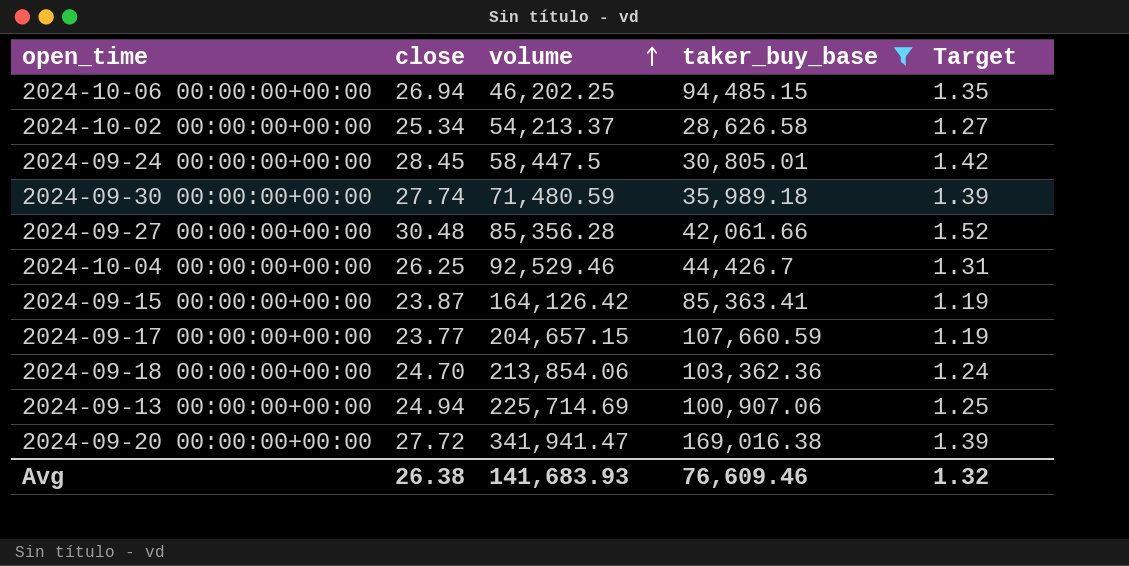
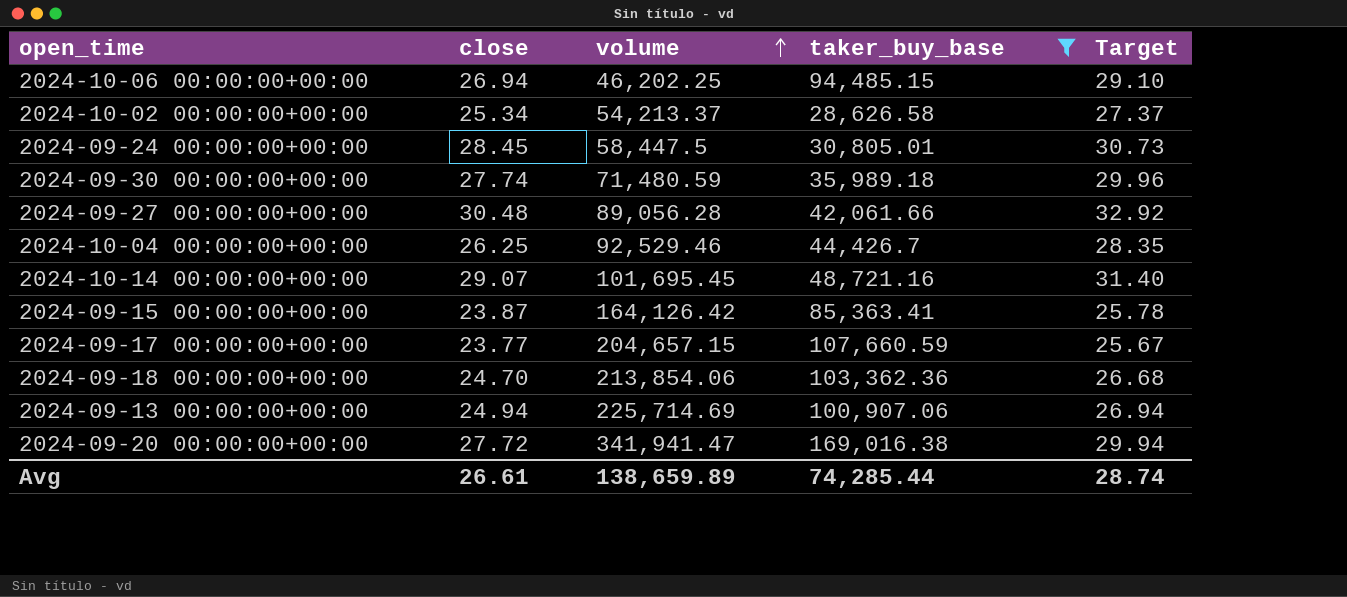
column Target | formula: [close] * 0.05 -> [close] * 1.08
2024-09-27 00:00:00+00:00 | volume: 85,356.28 -> 89,056.28
row 2024-10-14 00:00:00+00:00: none -> 29.07 | 101,695.45 | 48,721.16 | 31.40
Avg | close: 26.38 -> 26.61
Avg | volume: 141,683.93 -> 138,659.89
Avg | taker_buy_base: 76,609.46 -> 74,285.44
Avg | Target: 1.32 -> 28.74

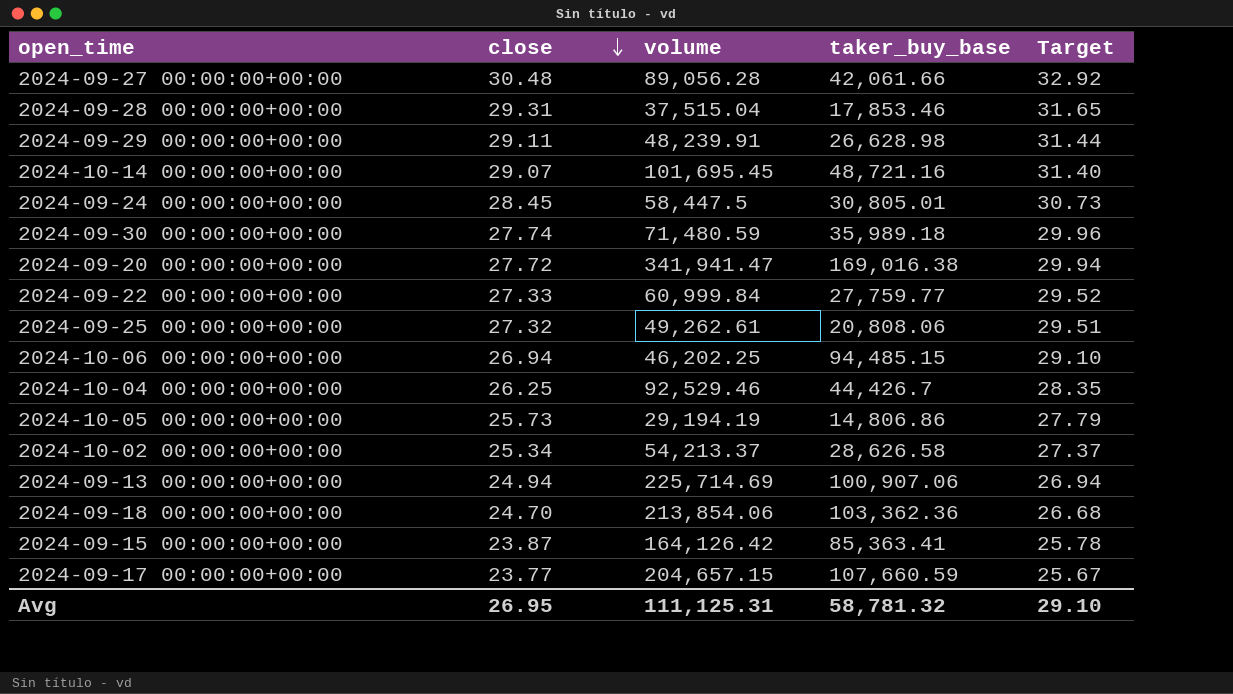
filter: taker_buy_base >= 28,626.58 -> none
row order: volume ascending -> close descending
Avg | close: 26.61 -> 26.95
Avg | volume: 138,659.89 -> 111,125.31
Avg | taker_buy_base: 74,285.44 -> 58,781.32
Avg | Target: 28.74 -> 29.10

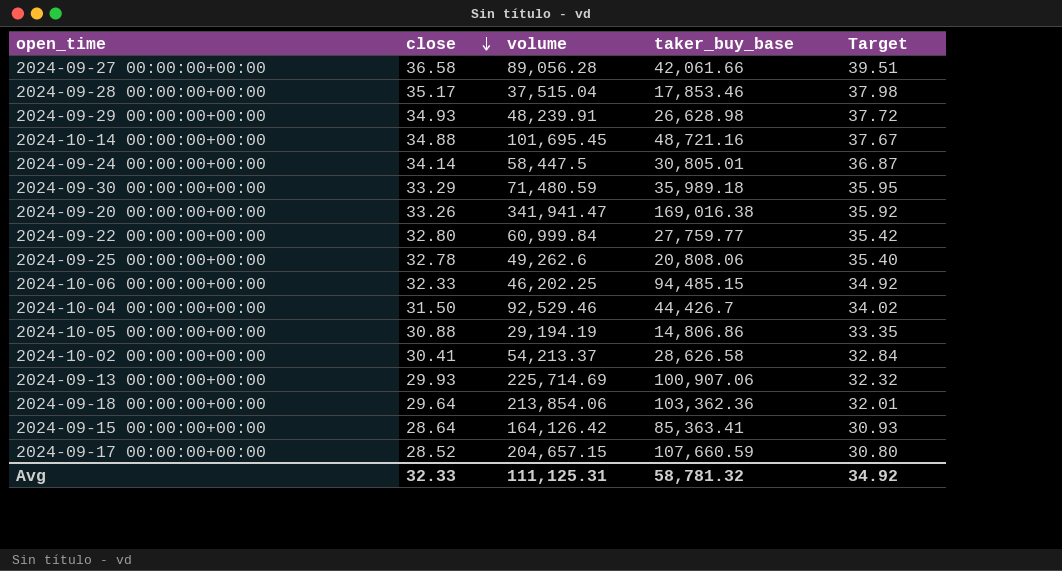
2024-09-27 00:00:00+00:00 | close: 30.48 -> 36.58
2024-09-27 00:00:00+00:00 | Target: 32.92 -> 39.51
2024-09-28 00:00:00+00:00 | close: 29.31 -> 35.17
2024-09-28 00:00:00+00:00 | Target: 31.65 -> 37.98
2024-09-29 00:00:00+00:00 | close: 29.11 -> 34.93
2024-09-29 00:00:00+00:00 | Target: 31.44 -> 37.72
2024-10-14 00:00:00+00:00 | close: 29.07 -> 34.88
2024-10-14 00:00:00+00:00 | Target: 31.40 -> 37.67
2024-09-24 00:00:00+00:00 | close: 28.45 -> 34.14
2024-09-24 00:00:00+00:00 | Target: 30.73 -> 36.87
2024-09-30 00:00:00+00:00 | close: 27.74 -> 33.29
2024-09-30 00:00:00+00:00 | Target: 29.96 -> 35.95
2024-09-20 00:00:00+00:00 | close: 27.72 -> 33.26
2024-09-20 00:00:00+00:00 | Target: 29.94 -> 35.92
2024-09-22 00:00:00+00:00 | close: 27.33 -> 32.80
2024-09-22 00:00:00+00:00 | Target: 29.52 -> 35.42
2024-09-25 00:00:00+00:00 | close: 27.32 -> 32.78
2024-09-25 00:00:00+00:00 | volume: 49,262.61 -> 49,262.6
2024-09-25 00:00:00+00:00 | Target: 29.51 -> 35.40
2024-10-06 00:00:00+00:00 | close: 26.94 -> 32.33
2024-10-06 00:00:00+00:00 | Target: 29.10 -> 34.92
2024-10-04 00:00:00+00:00 | close: 26.25 -> 31.50
2024-10-04 00:00:00+00:00 | Target: 28.35 -> 34.02
2024-10-05 00:00:00+00:00 | close: 25.73 -> 30.88
2024-10-05 00:00:00+00:00 | Target: 27.79 -> 33.35
2024-10-02 00:00:00+00:00 | close: 25.34 -> 30.41
2024-10-02 00:00:00+00:00 | Target: 27.37 -> 32.84
2024-09-13 00:00:00+00:00 | close: 24.94 -> 29.93
2024-09-13 00:00:00+00:00 | Target: 26.94 -> 32.32
2024-09-18 00:00:00+00:00 | close: 24.70 -> 29.64
2024-09-18 00:00:00+00:00 | Target: 26.68 -> 32.01
2024-09-15 00:00:00+00:00 | close: 23.87 -> 28.64
2024-09-15 00:00:00+00:00 | Target: 25.78 -> 30.93
2024-09-17 00:00:00+00:00 | close: 23.77 -> 28.52
2024-09-17 00:00:00+00:00 | Target: 25.67 -> 30.80
Avg | close: 26.95 -> 32.33
Avg | Target: 29.10 -> 34.92

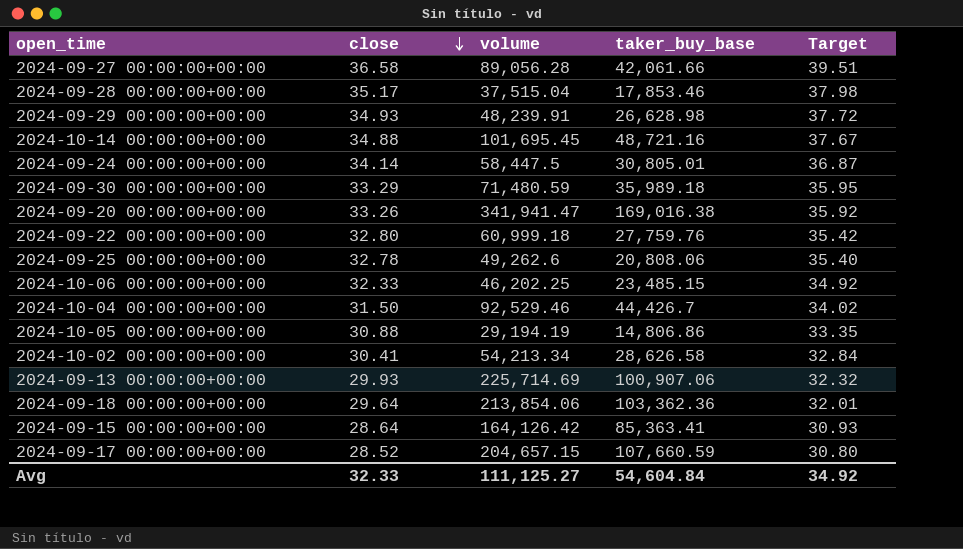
2024-09-22 00:00:00+00:00 | volume: 60,999.84 -> 60,999.18
2024-09-22 00:00:00+00:00 | taker_buy_base: 27,759.77 -> 27,759.76
2024-10-06 00:00:00+00:00 | taker_buy_base: 94,485.15 -> 23,485.15
2024-10-02 00:00:00+00:00 | volume: 54,213.37 -> 54,213.34
Avg | volume: 111,125.31 -> 111,125.27
Avg | taker_buy_base: 58,781.32 -> 54,604.84

